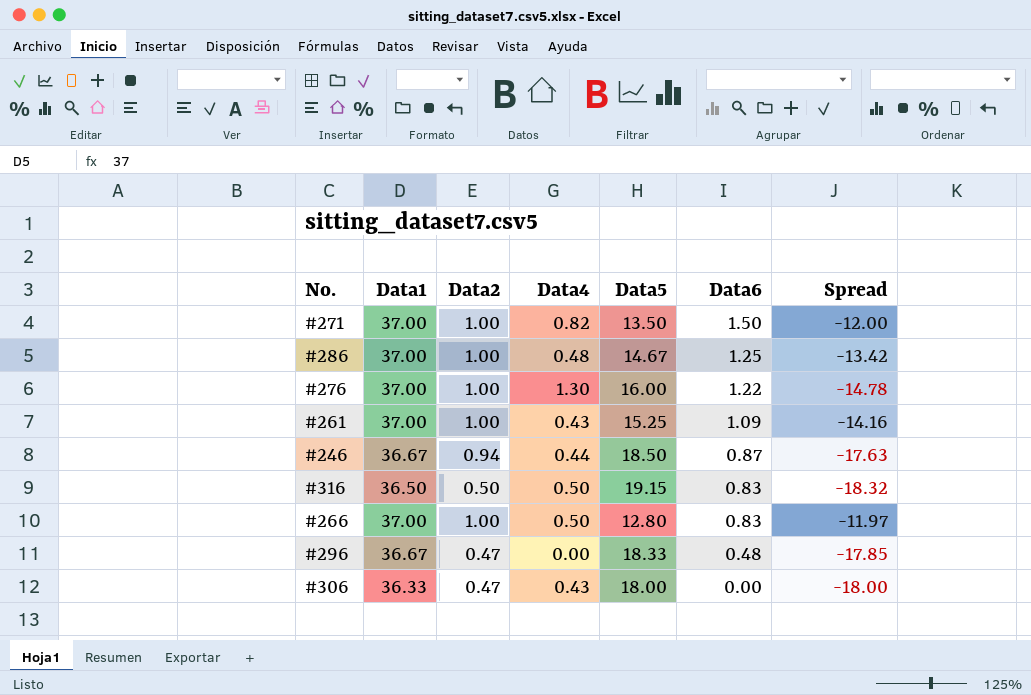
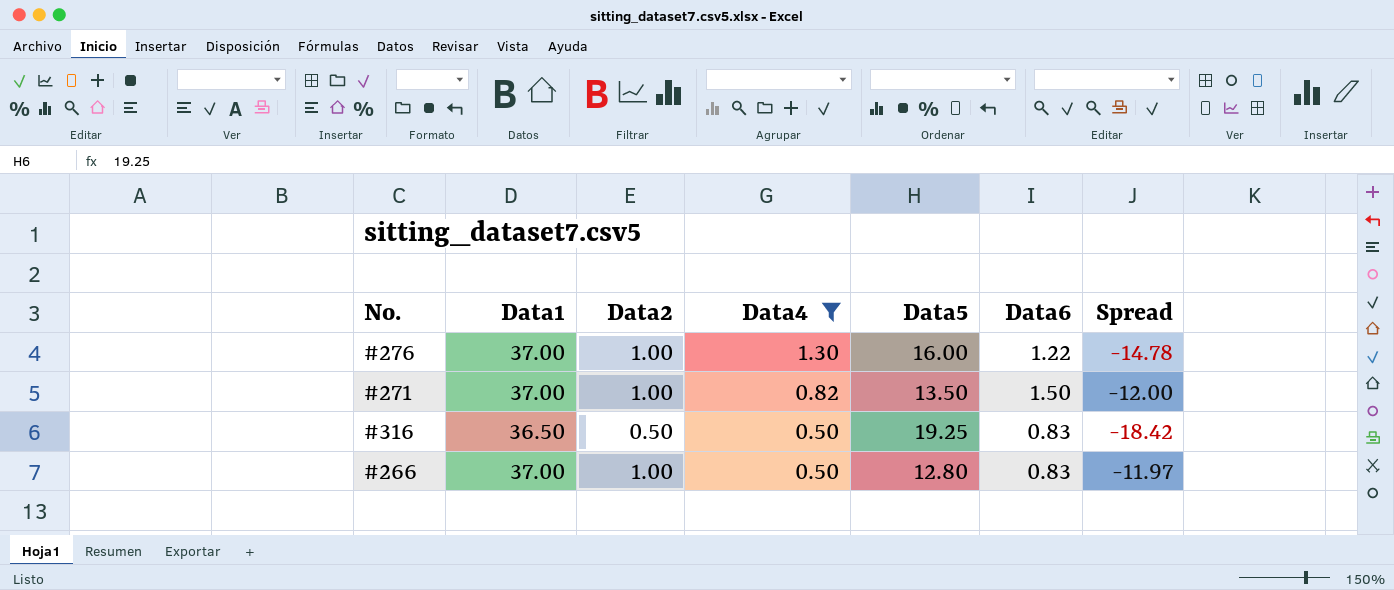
filter: none -> Data4 >= 0.50
row order: Data6 descending -> Data4 descending
#316 | Data5: 19.15 -> 19.25
#316 | Spread: -18.32 -> -18.42

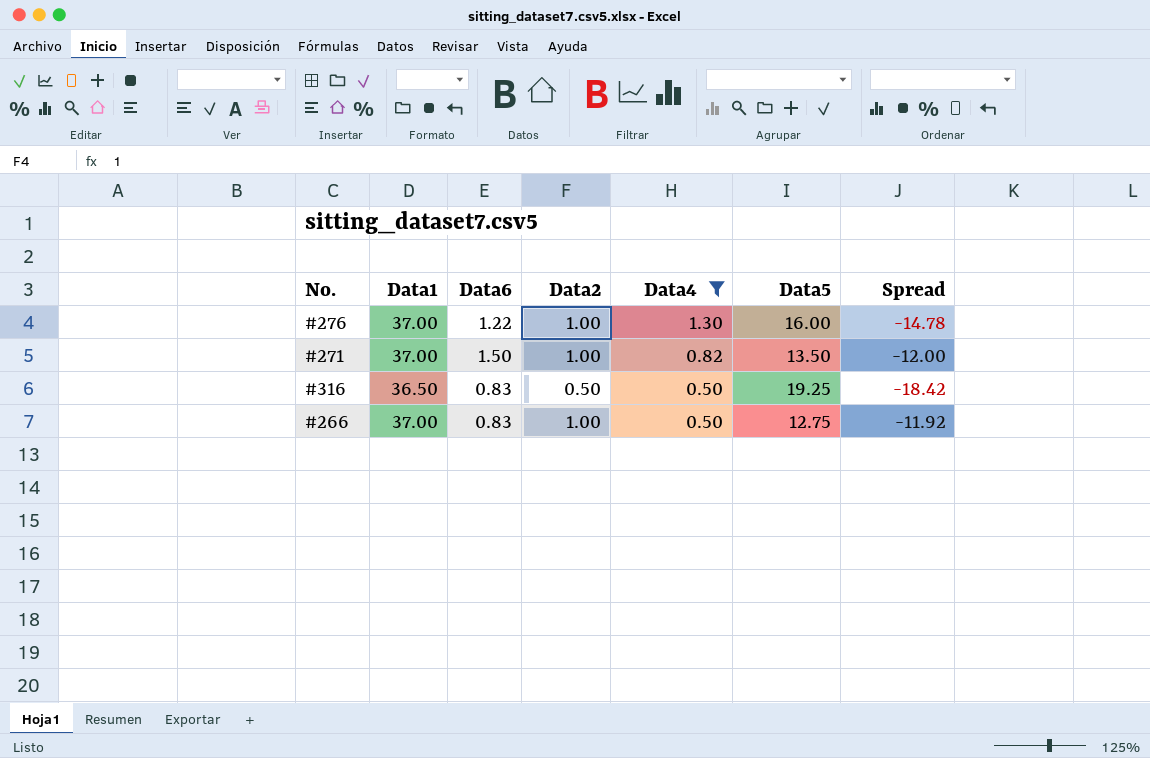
column Data6 | position: 6 -> 3
#266 | Data5: 12.80 -> 12.75
#266 | Spread: -11.97 -> -11.92

